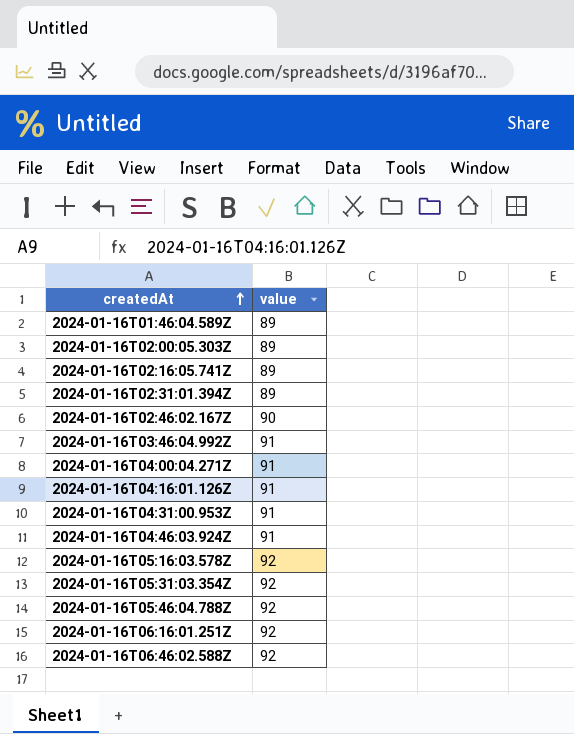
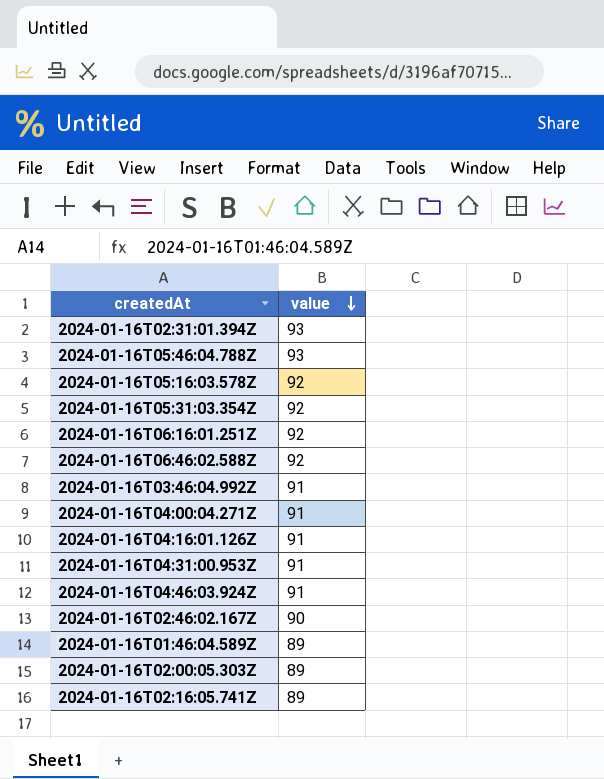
row order: createdAt ascending -> value descending
2024-01-16T02:31:01.394Z | value: 89 -> 93
2024-01-16T05:46:04.788Z | value: 92 -> 93

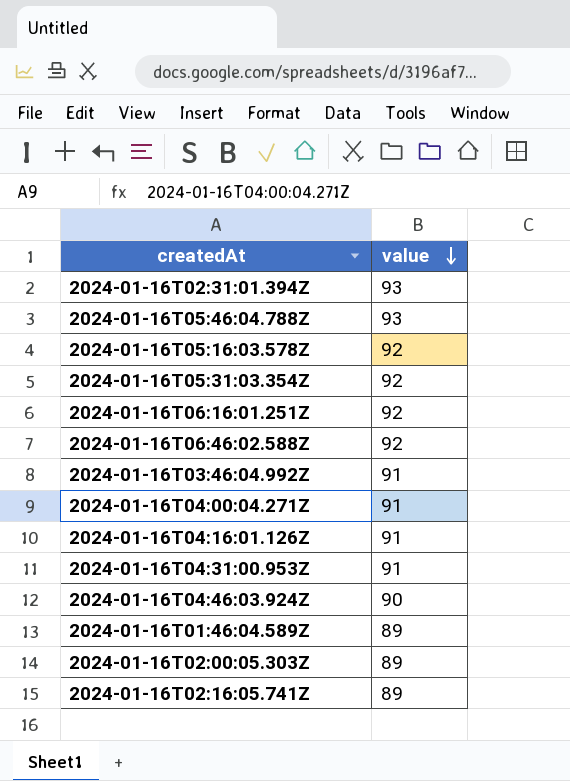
row 2024-01-16T02:46:02.167Z: 90 -> none
2024-01-16T04:46:03.924Z | value: 91 -> 90

